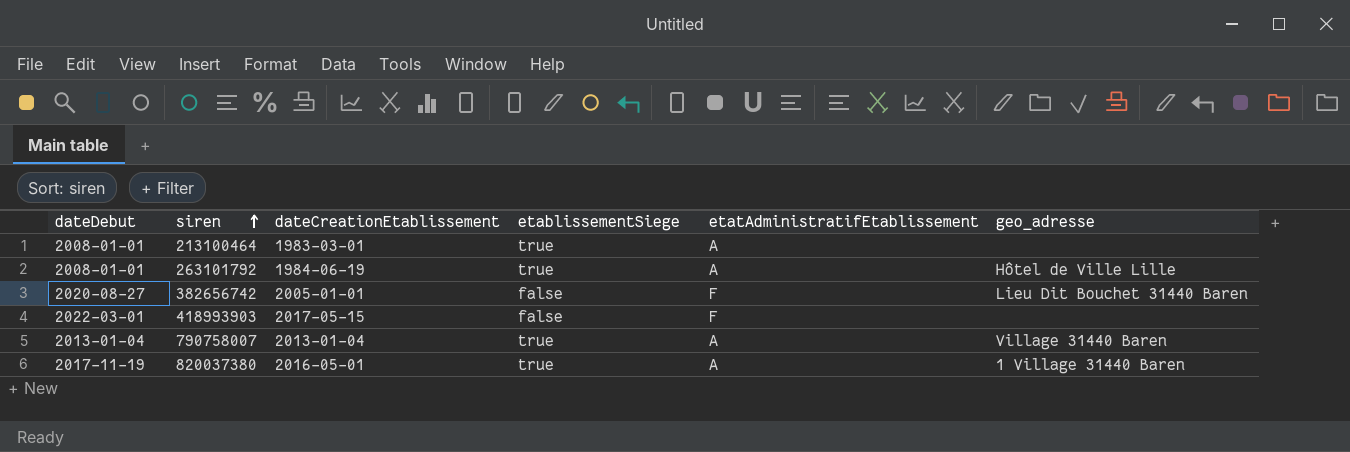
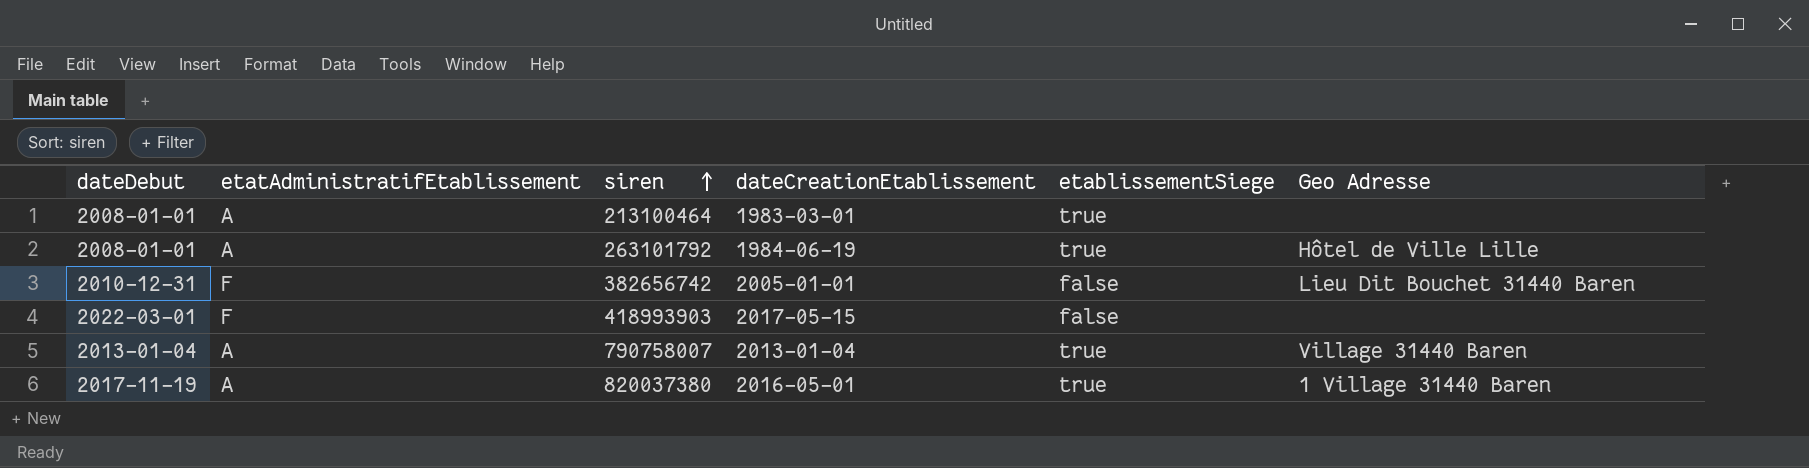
column etatAdministratifEtablissement | position: 5 -> 2
column name: geo_adresse -> Geo Adresse
382656742 | dateDebut: 2020-08-27 -> 2010-12-31

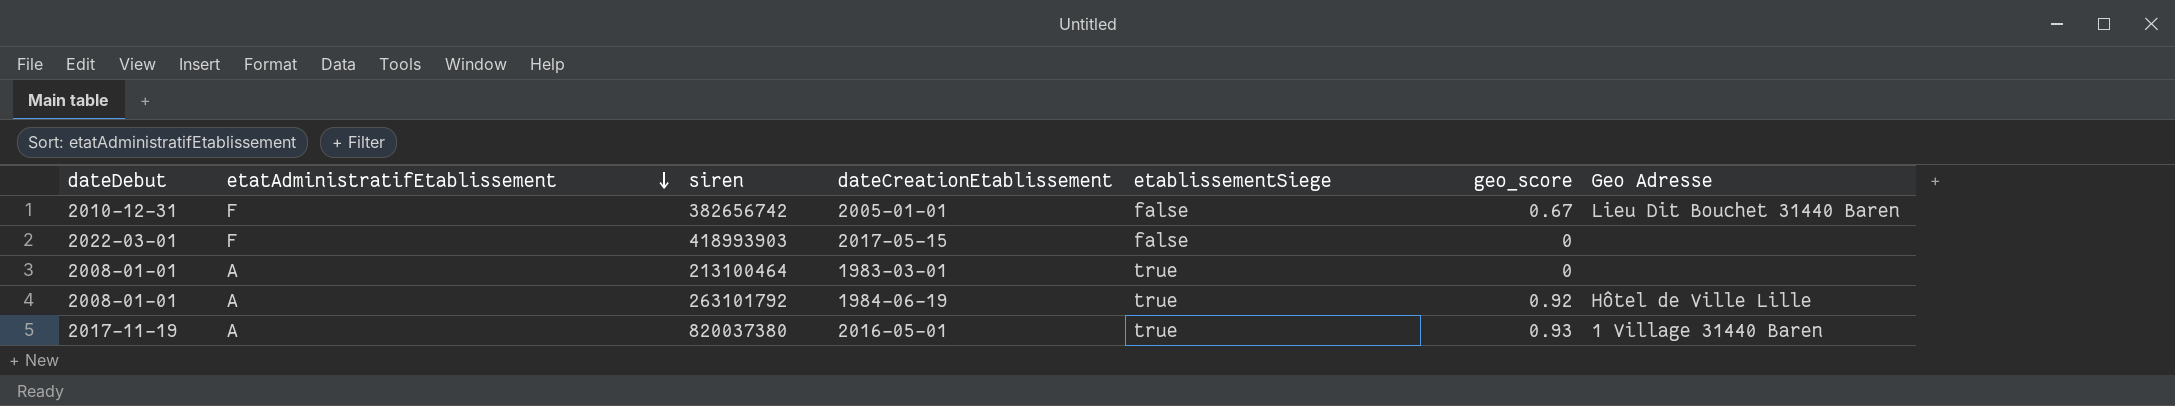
row order: siren ascending -> etatAdministratifEtablissement descending
column geo_score | position: none -> 6
row 790758007: 2013-01-04 | A | 2013-01-04 | true | Village 31440 Baren -> none

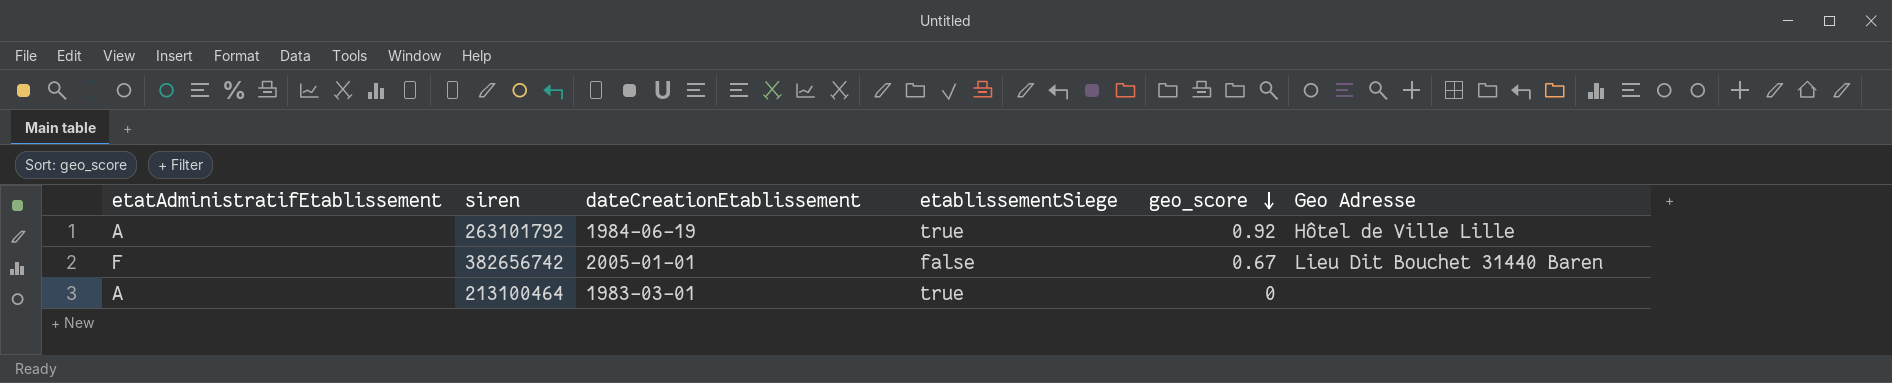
row order: etatAdministratifEtablissement descending -> geo_score descending
column dateDebut | position: 1 -> none
row 418993903: 2022-03-01 | F | 2017-05-15 | false | 0 | none -> none
row 820037380: 2017-11-19 | A | 2016-05-01 | true | 0.93 | 1 Village 31440 Baren -> none

